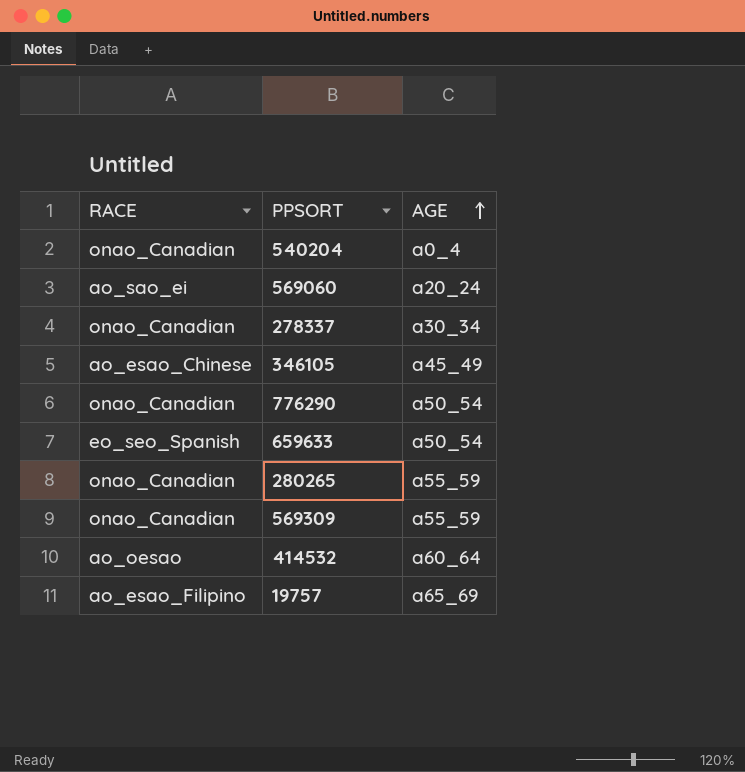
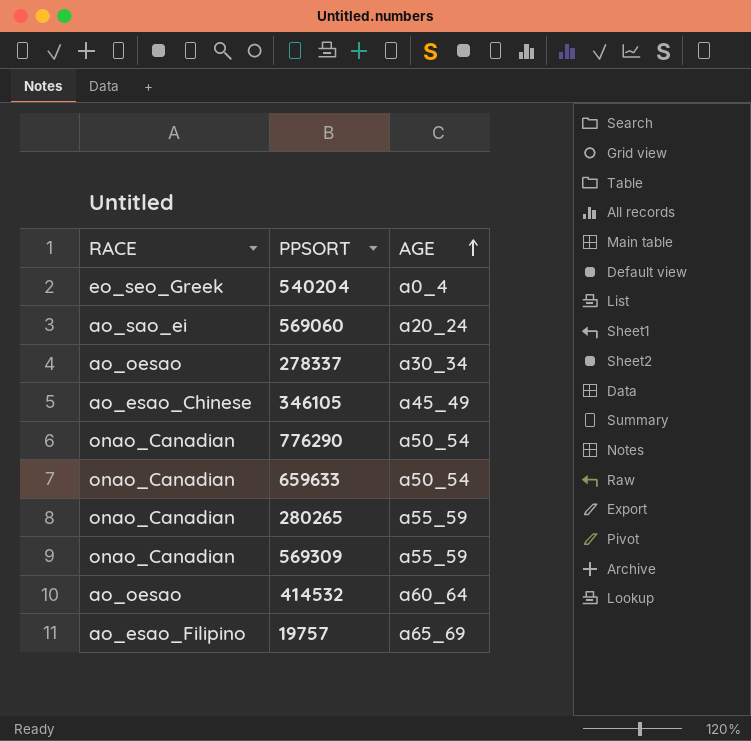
540204 | RACE: onao_Canadian -> eo_seo_Greek
278337 | RACE: onao_Canadian -> ao_oesao
659633 | RACE: eo_seo_Spanish -> onao_Canadian

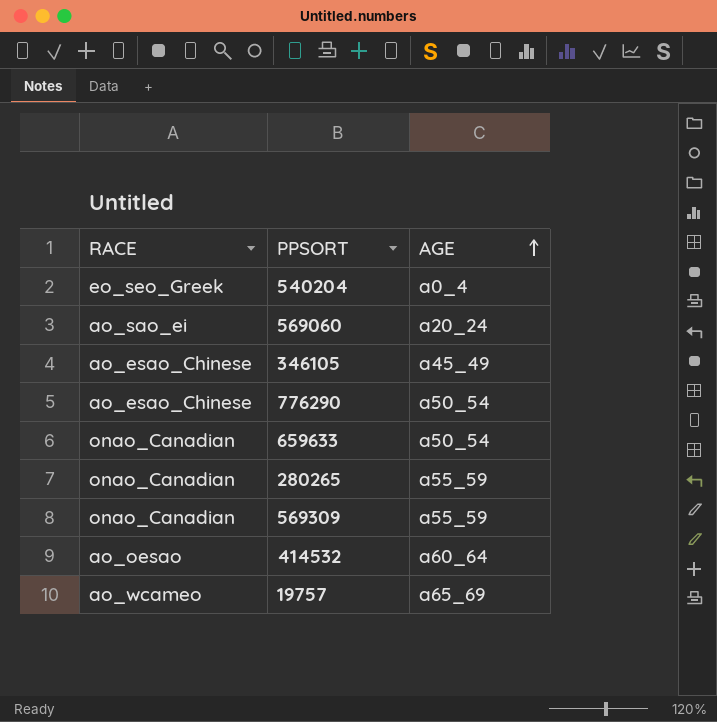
row 278337: ao_oesao | a30_34 -> none
776290 | RACE: onao_Canadian -> ao_esao_Chinese
19757 | RACE: ao_esao_Filipino -> ao_wcameo

